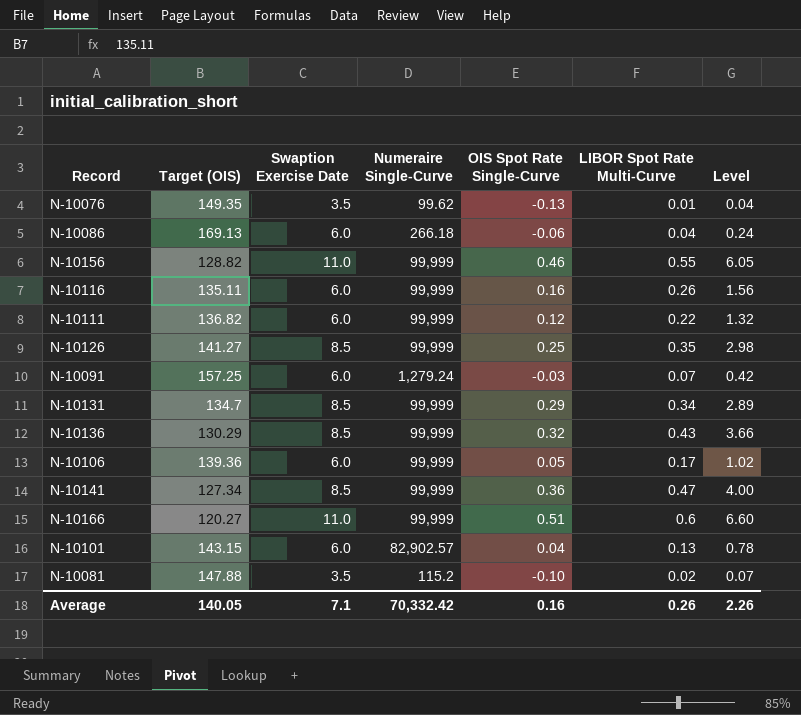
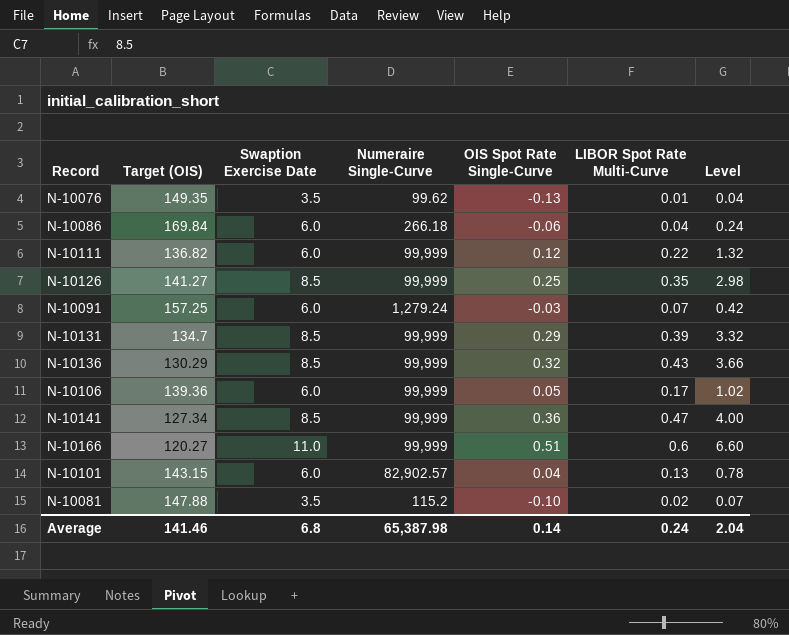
row N-10156: 128.82 | 11.0 | 99,999 | 0.46 | 0.55 | 6.05 -> none
row N-10116: 135.11 | 6.0 | 99,999 | 0.16 | 0.26 | 1.56 -> none
N-10086 | Target (OIS): 169.13 -> 169.84
N-10131 | LIBOR Spot Rate Multi-Curve: 0.34 -> 0.39
N-10131 | Level: 2.89 -> 3.32
Average | Target (OIS): 140.05 -> 141.46
Average | Swaption Exercise Date: 7.1 -> 6.8
Average | Numeraire Single-Curve: 70,332.42 -> 65,387.98
Average | OIS Spot Rate Single-Curve: 0.16 -> 0.14
Average | LIBOR Spot Rate Multi-Curve: 0.26 -> 0.24
Average | Level: 2.26 -> 2.04

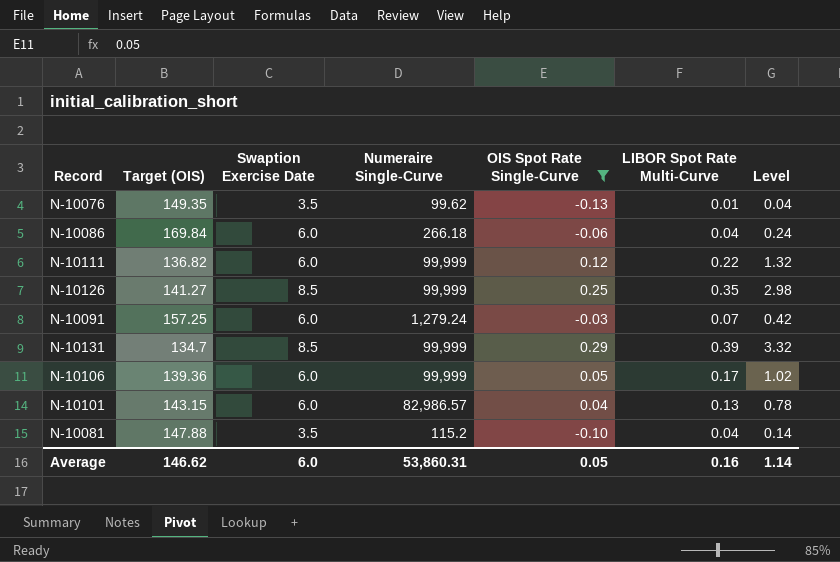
filter: none -> OIS Spot Rate Single-Curve <= 0.29
N-10101 | Numeraire Single-Curve: 82,902.57 -> 82,986.57
N-10081 | LIBOR Spot Rate Multi-Curve: 0.02 -> 0.04
N-10081 | Level: 0.07 -> 0.14
Average | Target (OIS): 141.46 -> 146.62
Average | Swaption Exercise Date: 6.8 -> 6.0
Average | Numeraire Single-Curve: 65,387.98 -> 53,860.31
Average | OIS Spot Rate Single-Curve: 0.14 -> 0.05
Average | LIBOR Spot Rate Multi-Curve: 0.24 -> 0.16
Average | Level: 2.04 -> 1.14

